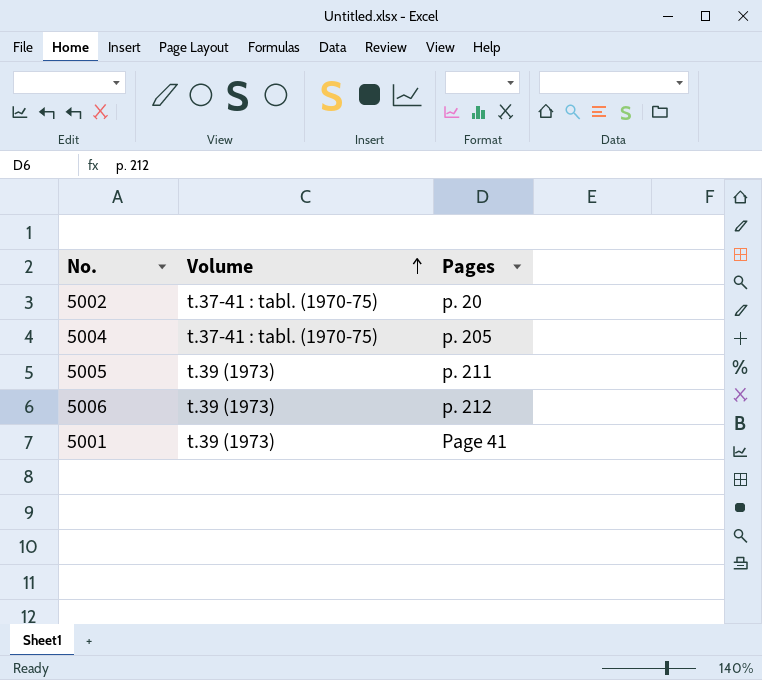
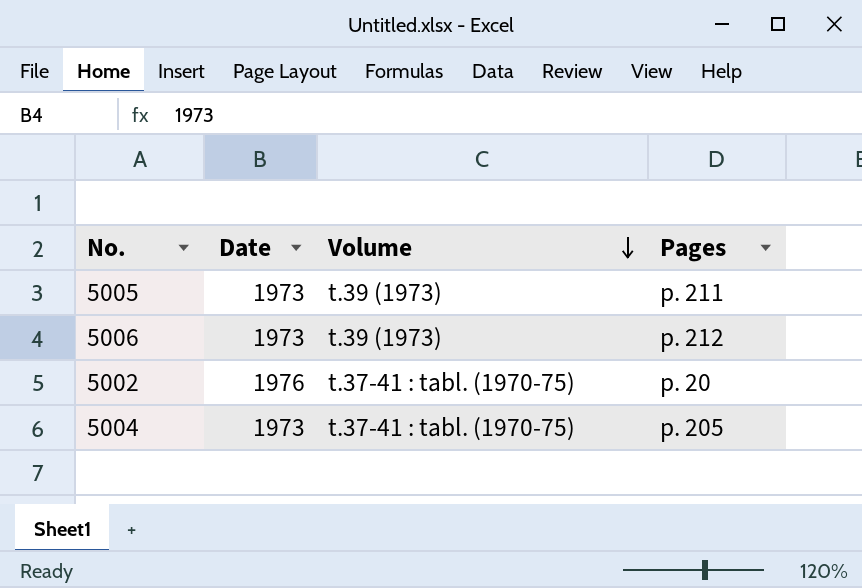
row order: Volume ascending -> Volume descending
column Date | position: none -> 2
row 5001: t.39 (1973) | Page 41 -> none

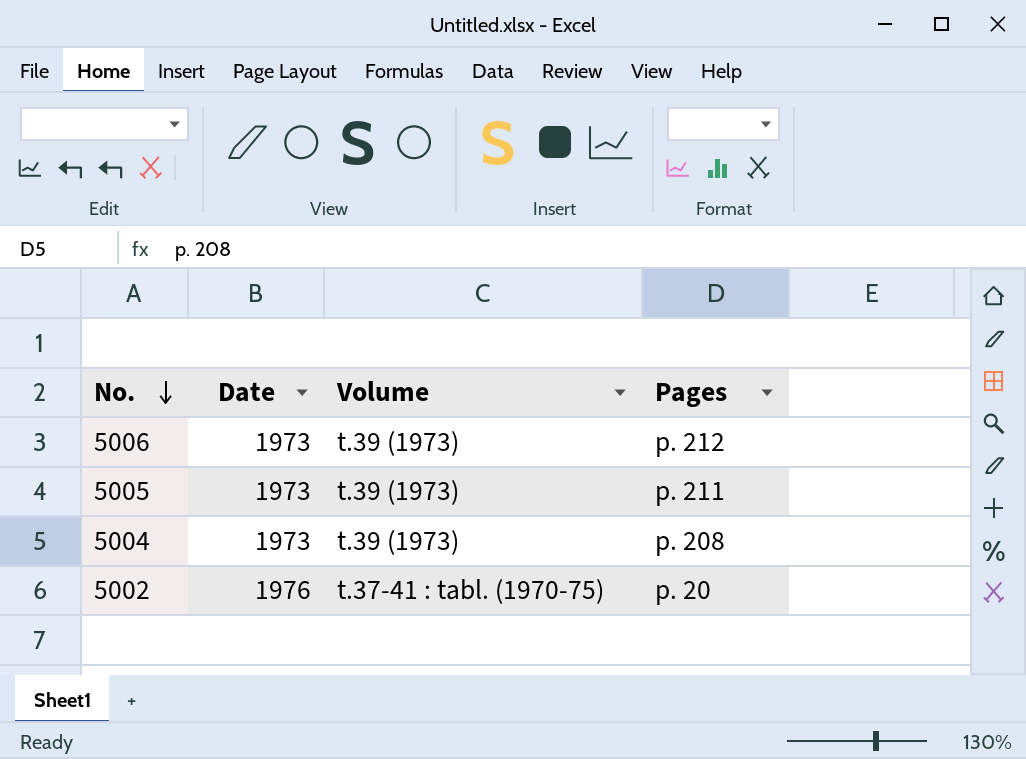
row order: Volume descending -> No. descending
5004 | Volume: t.37-41 : tabl. (1970-75) -> t.39 (1973)
5004 | Pages: p. 205 -> p. 208

